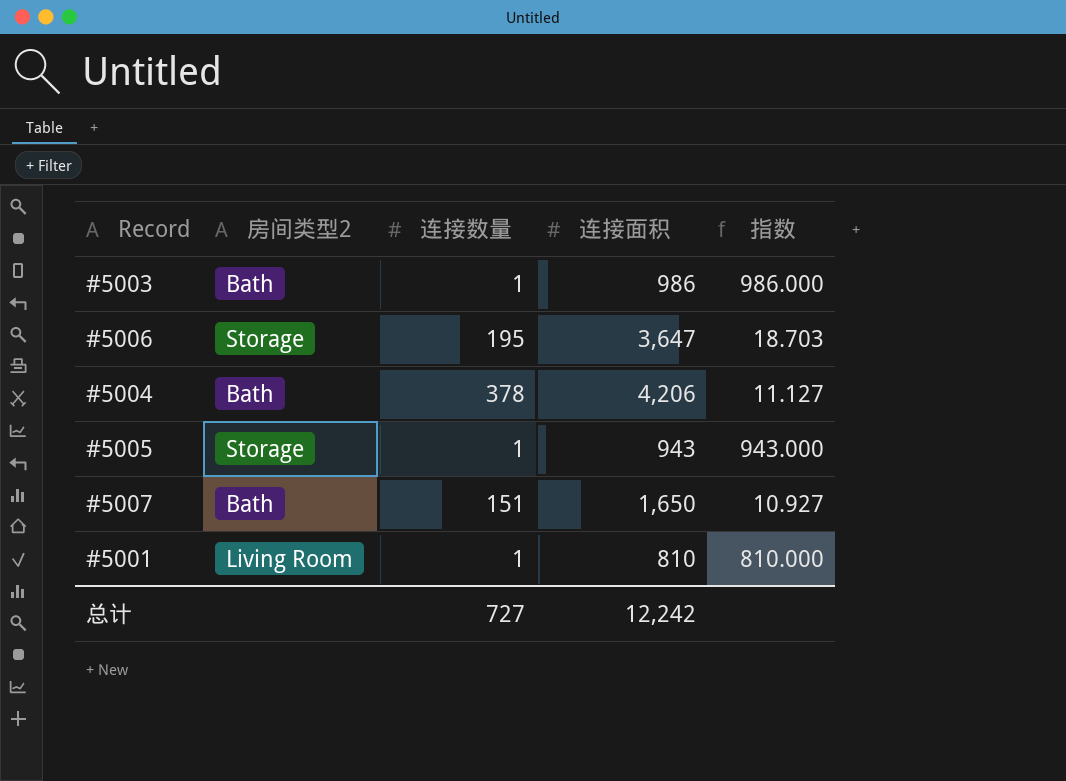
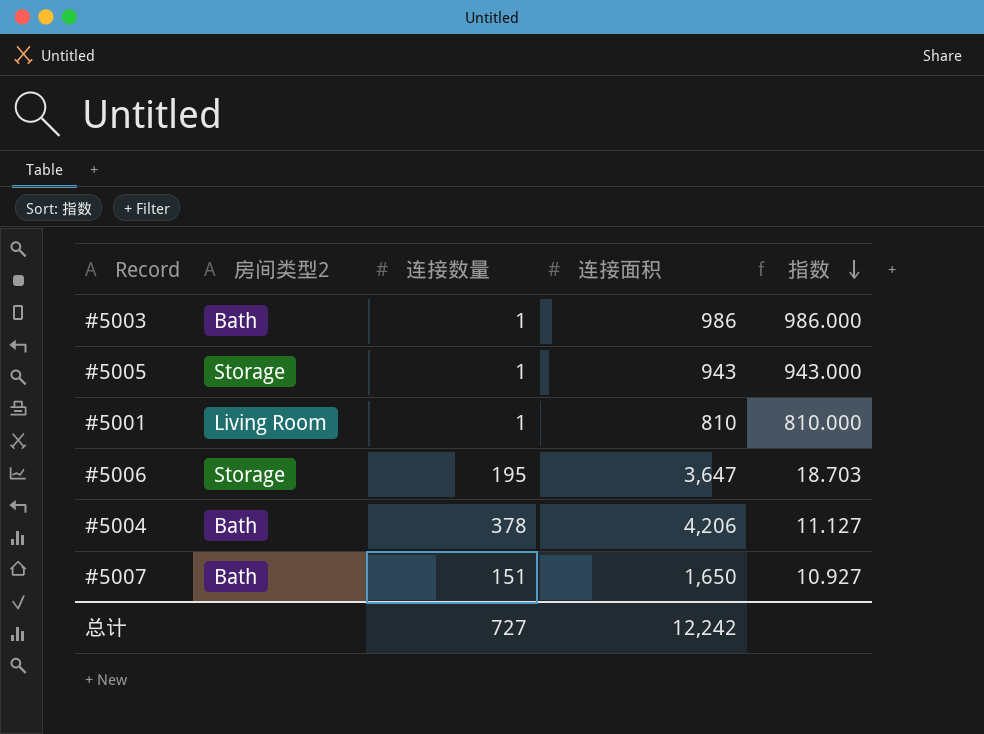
row order: none -> 指数 descending

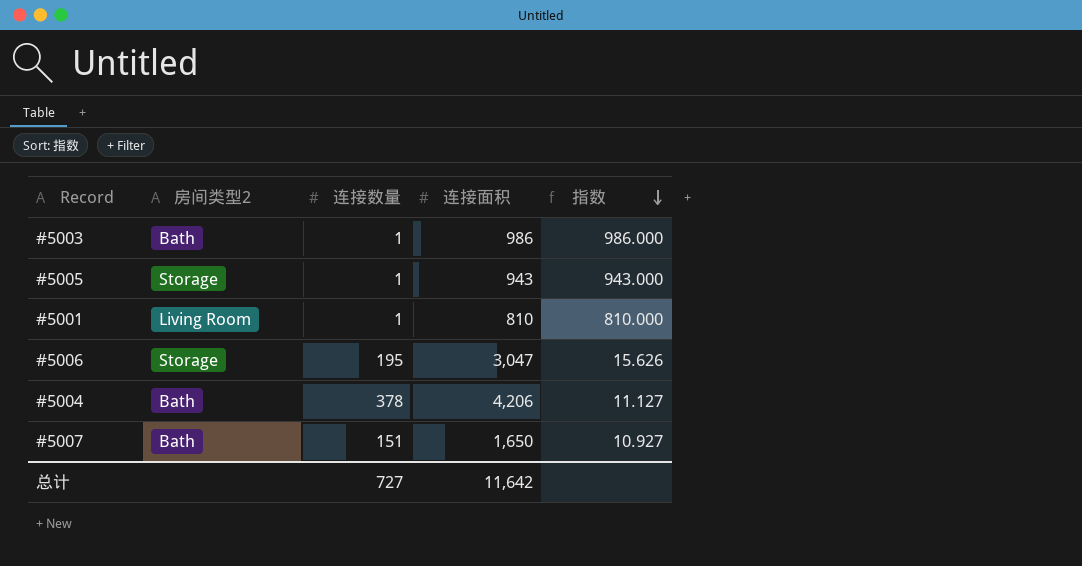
#5006 | 连接面积: 3,647 -> 3,047
#5006 | 指数: 18.703 -> 15.626
总计 | 连接面积: 12,242 -> 11,642

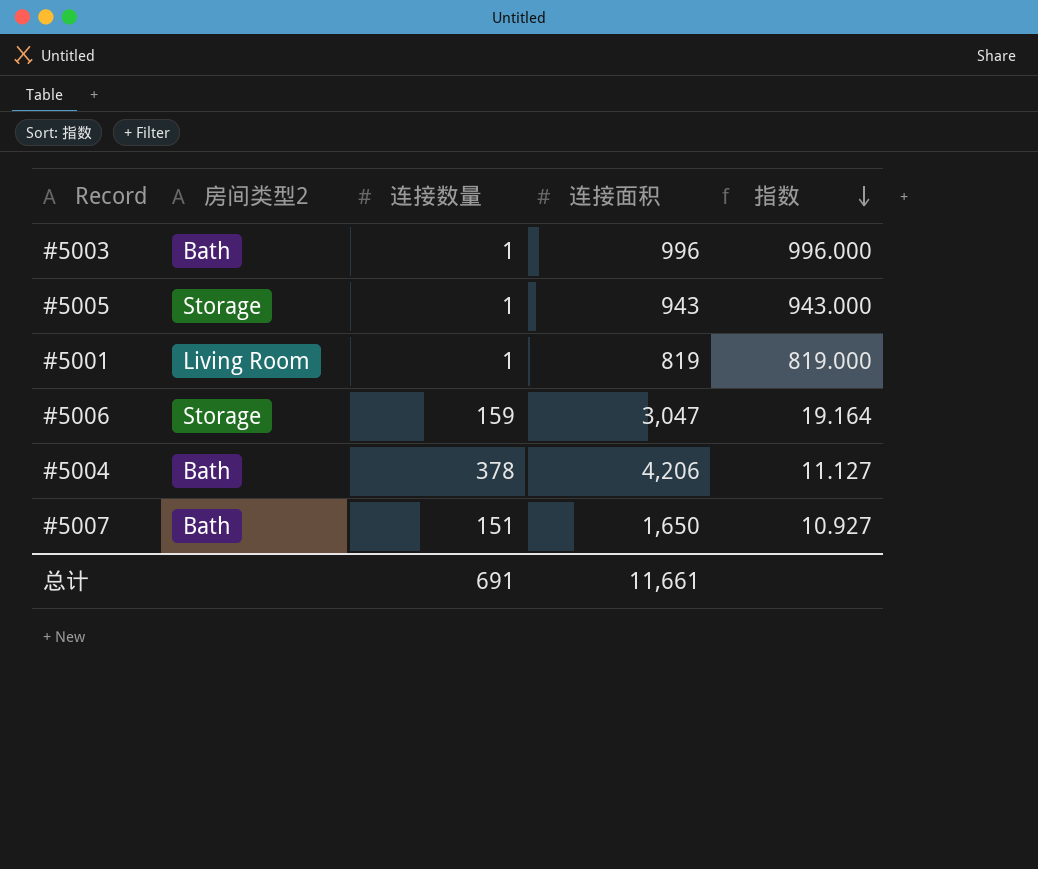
#5003 | 连接面积: 986 -> 996
#5003 | 指数: 986.000 -> 996.000
#5001 | 连接面积: 810 -> 819
#5001 | 指数: 810.000 -> 819.000
#5006 | 连接数量: 195 -> 159
#5006 | 指数: 15.626 -> 19.164
总计 | 连接数量: 727 -> 691
总计 | 连接面积: 11,642 -> 11,661

